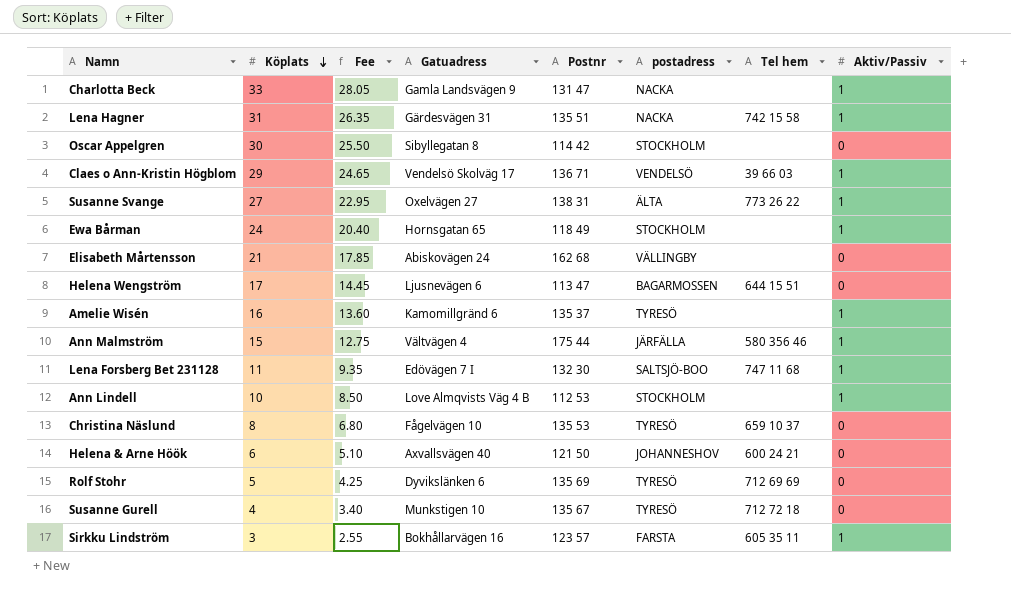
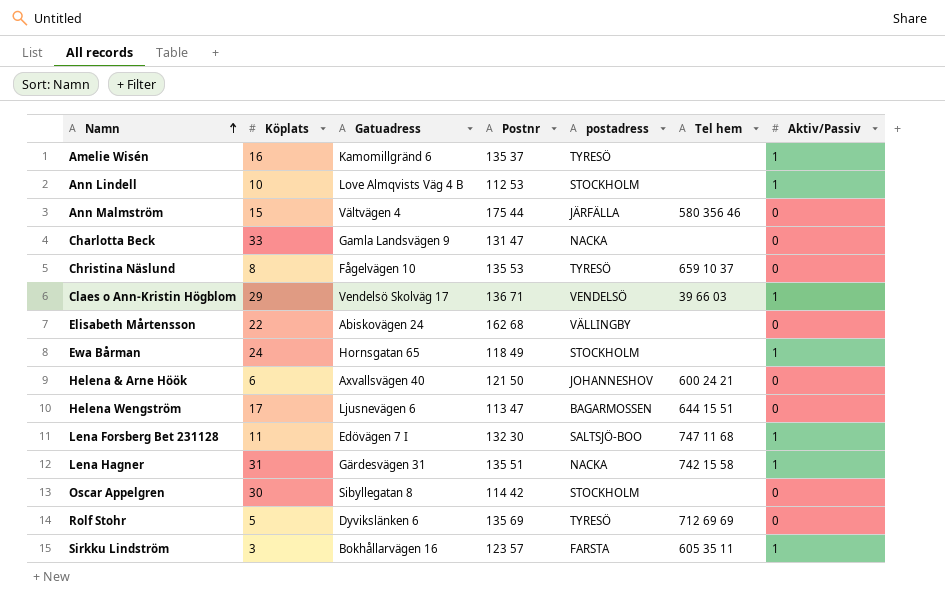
row order: Köplats descending -> Namn ascending
column Fee | formula: [Köplats] * 0.85 -> none
row Susanne Svange: 27 | 22.95 | Oxelvägen 27 | 138 31 | ÄLTA | 773 26 22 | 1 -> none
row Susanne Gurell: 4 | 3.40 | Munkstigen 10 | 135 67 | TYRESÖ | 712 72 18 | 0 -> none
Ann Malmström | Aktiv/Passiv: 1 -> 0
Charlotta Beck | Aktiv/Passiv: 1 -> 0
Elisabeth Mårtensson | Köplats: 21 -> 22

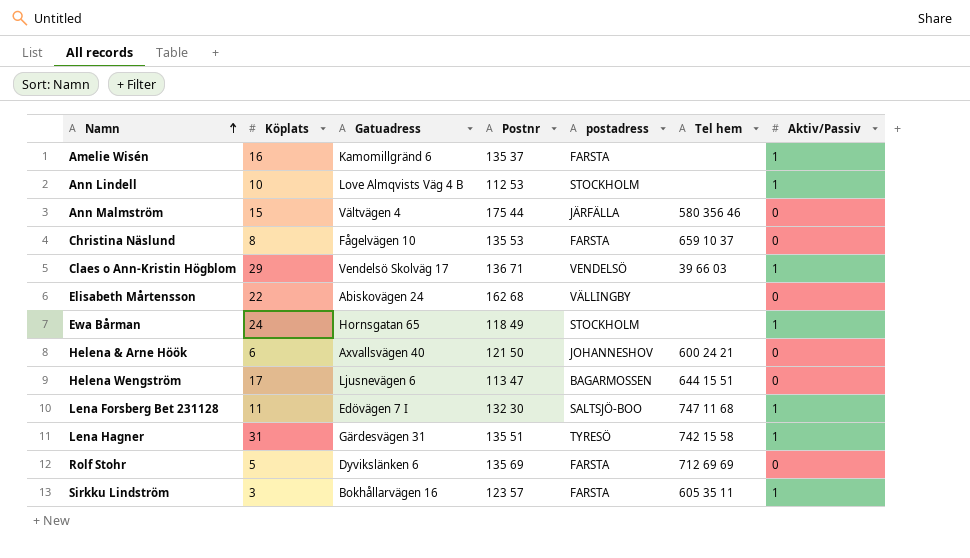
row Charlotta Beck: 33 | Gamla Landsvägen 9 | 131 47 | NACKA | none | 0 -> none
row Oscar Appelgren: 30 | Sibyllegatan 8 | 114 42 | STOCKHOLM | none | 0 -> none
Amelie Wisén | postadress: TYRESÖ -> FARSTA
Christina Näslund | postadress: TYRESÖ -> FARSTA
Lena Hagner | postadress: NACKA -> TYRESÖ
Rolf Stohr | postadress: TYRESÖ -> FARSTA

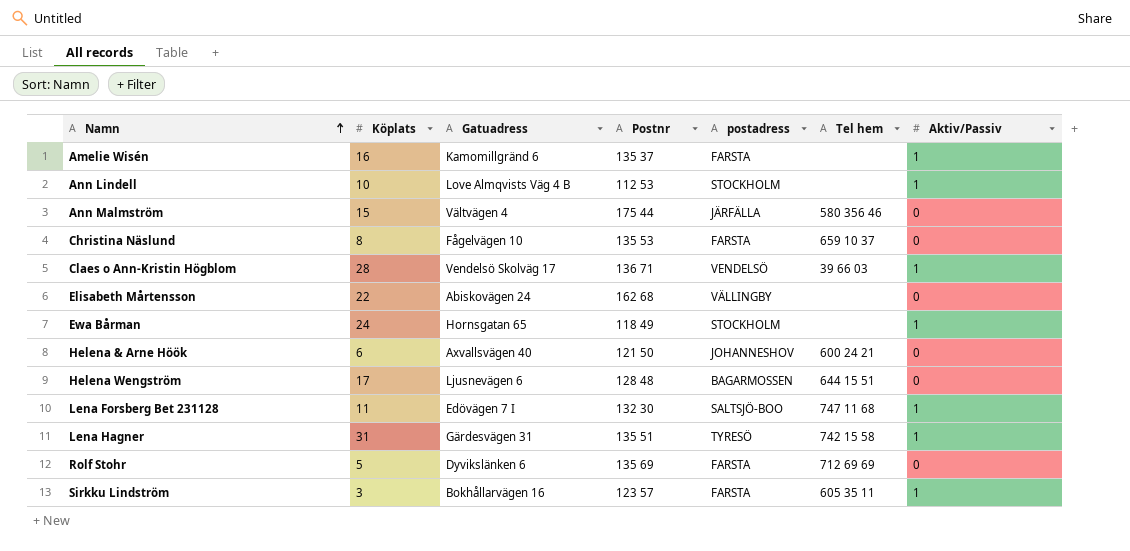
Claes o Ann-Kristin Högblom | Köplats: 29 -> 28
Helena Wengström | Postnr: 113 47 -> 128 48

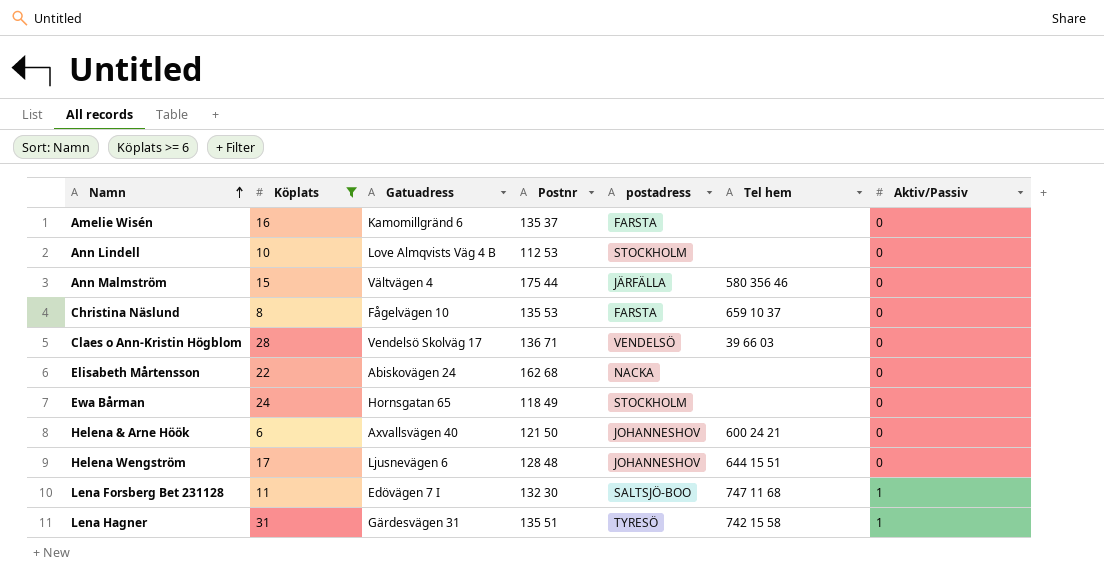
filter: none -> Köplats >= 6
Amelie Wisén | Aktiv/Passiv: 1 -> 0
Ann Lindell | Aktiv/Passiv: 1 -> 0
Claes o Ann-Kristin Högblom | Aktiv/Passiv: 1 -> 0
Elisabeth Mårtensson | postadress: VÄLLINGBY -> NACKA
Ewa Bårman | Aktiv/Passiv: 1 -> 0
Helena Wengström | postadress: BAGARMOSSEN -> JOHANNESHOV

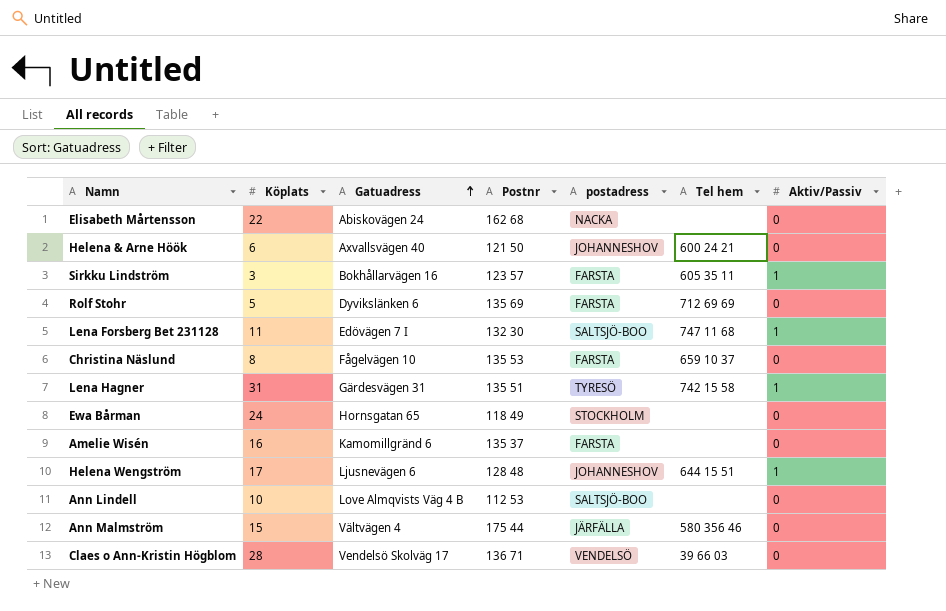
filter: Köplats >= 6 -> none
row order: Namn ascending -> Gatuadress ascending
Helena Wengström | Aktiv/Passiv: 0 -> 1
Ann Lindell | postadress: STOCKHOLM -> SALTSJÖ-BOO

